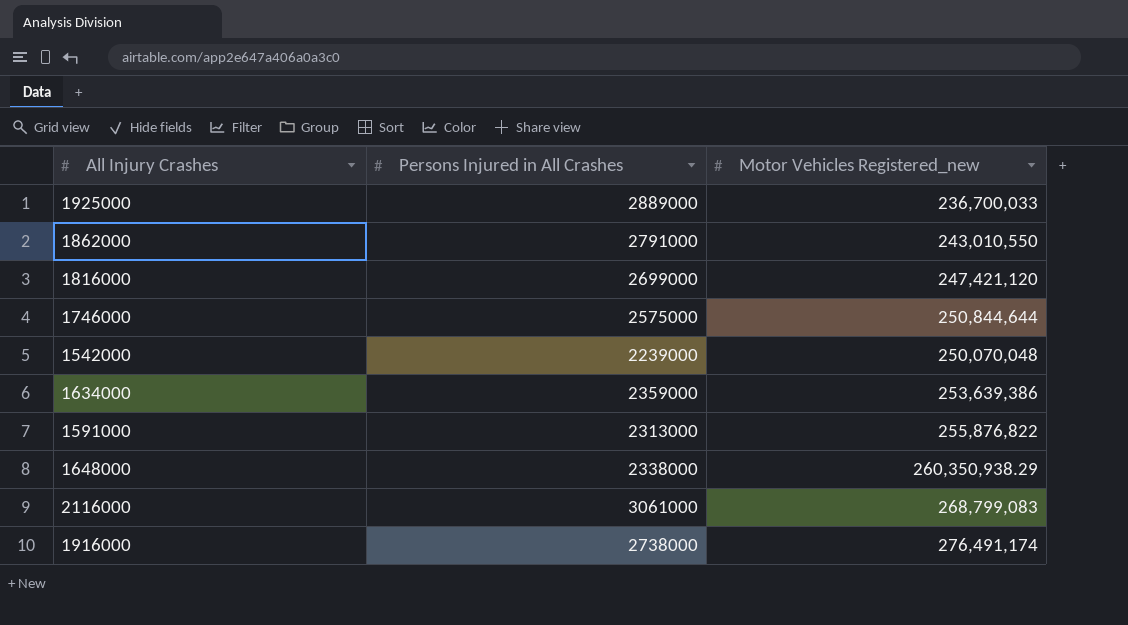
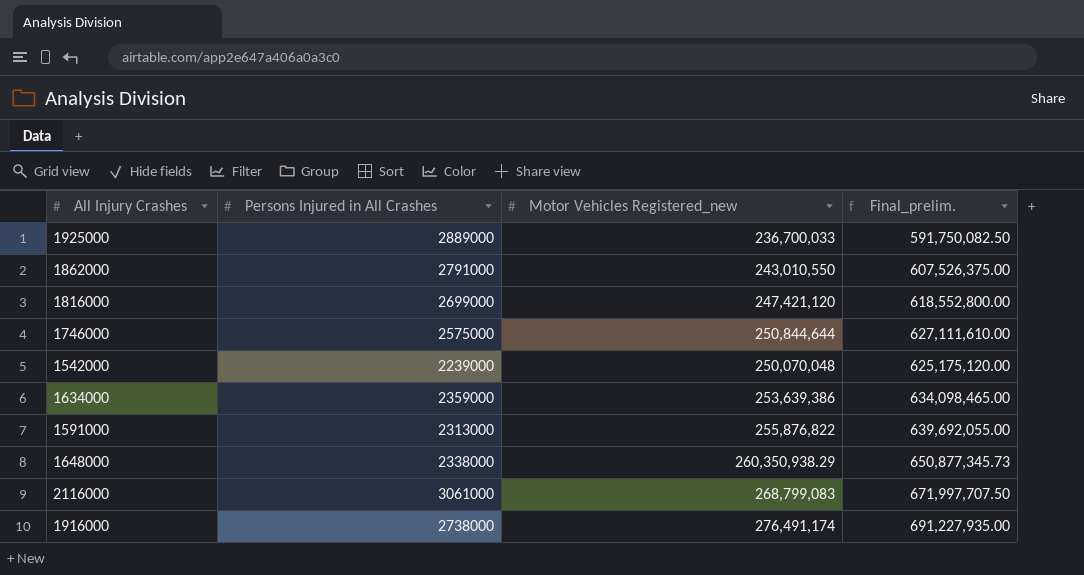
column Final_prelim. | formula: none -> [Motor Vehicles Registered_new] * 2.5

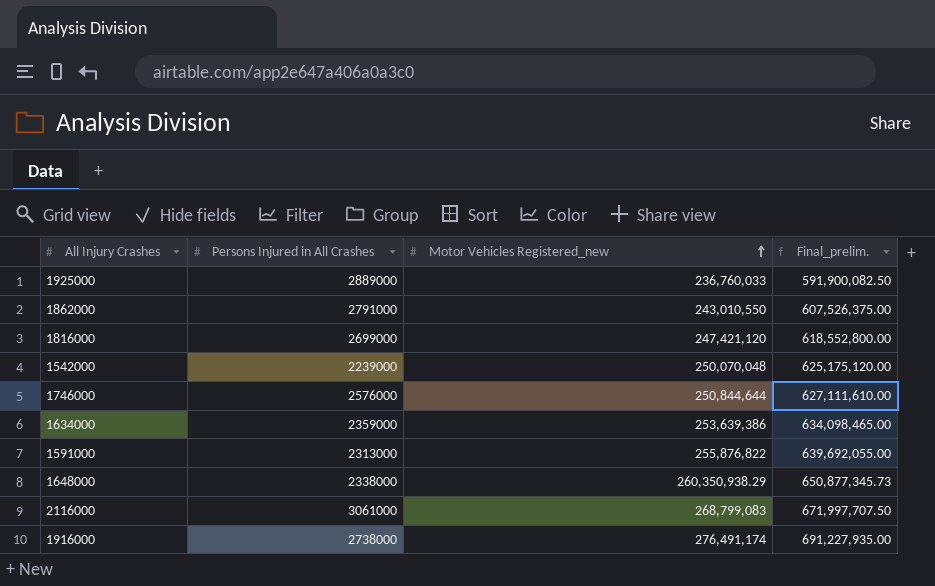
row order: none -> Motor Vehicles Registered_new ascending
1925000 | Motor Vehicles Registered_new: 236,700,033 -> 236,760,033
1925000 | Final_prelim.: 591,750,082.50 -> 591,900,082.50
1746000 | Persons Injured in All Crashes: 2575000 -> 2576000

